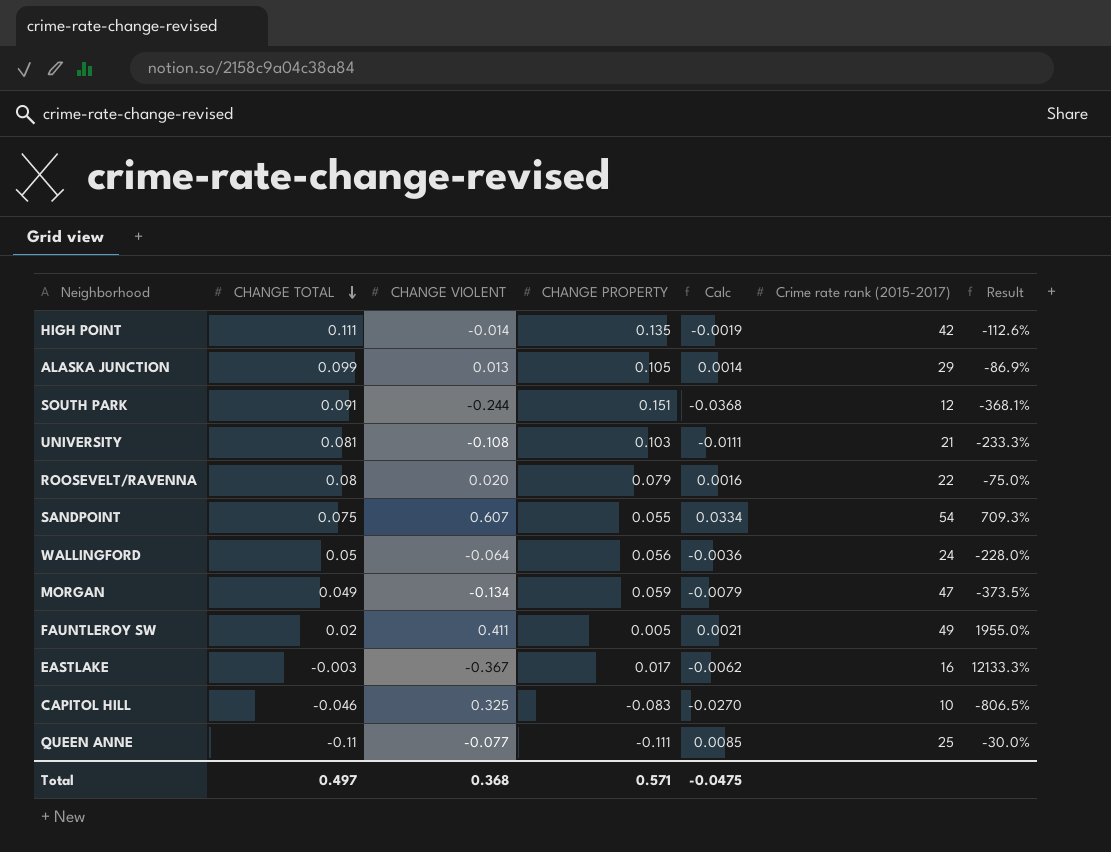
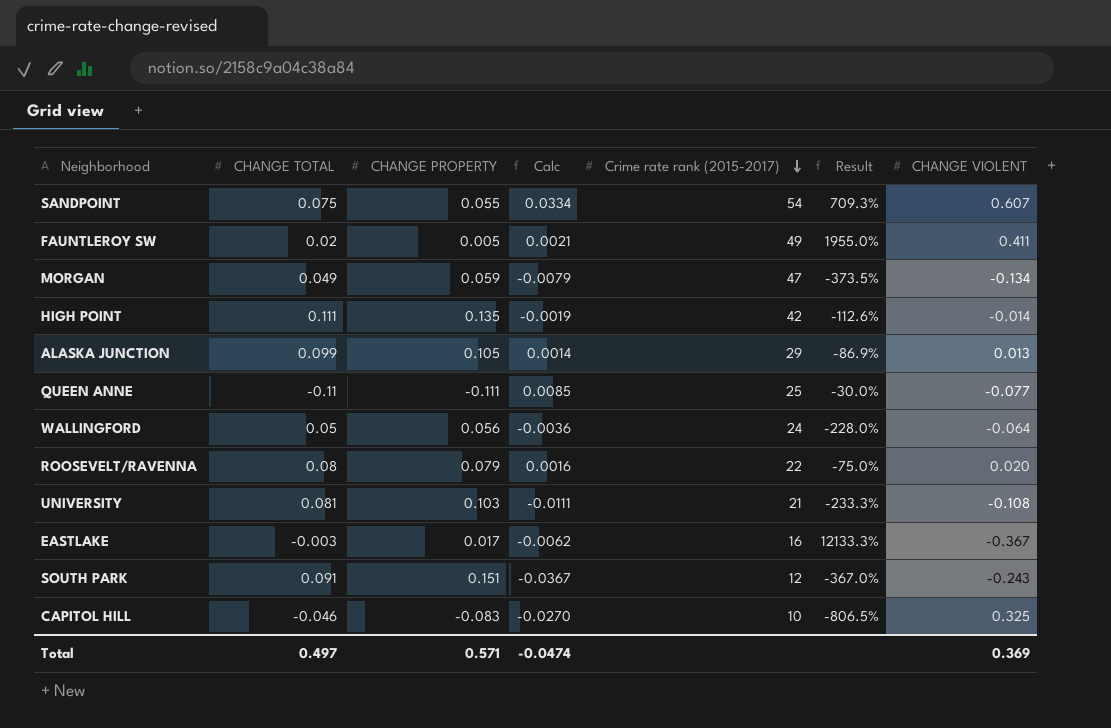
row order: CHANGE TOTAL descending -> Crime rate rank (2015-2017) descending
column CHANGE VIOLENT | position: 3 -> 7
SOUTH PARK | Calc: -0.0368 -> -0.0367
SOUTH PARK | Result: -368.1% -> -367.0%
SOUTH PARK | CHANGE VIOLENT: -0.244 -> -0.243
Total | Calc: -0.0475 -> -0.0474
Total | CHANGE VIOLENT: 0.368 -> 0.369

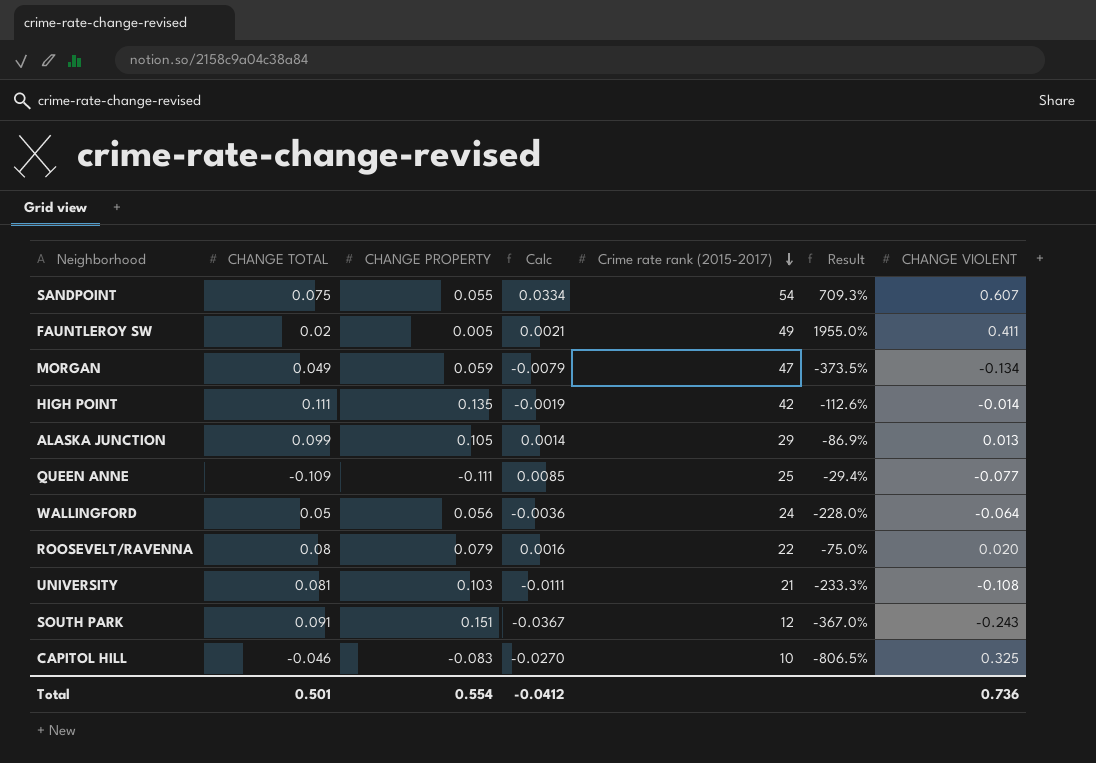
row EASTLAKE: -0.003 | 0.017 | -0.0062 | 16 | 12133.3% | -0.367 -> none
QUEEN ANNE | CHANGE TOTAL: -0.11 -> -0.109
QUEEN ANNE | Result: -30.0% -> -29.4%
Total | CHANGE TOTAL: 0.497 -> 0.501
Total | CHANGE PROPERTY: 0.571 -> 0.554
Total | Calc: -0.0474 -> -0.0412
Total | CHANGE VIOLENT: 0.369 -> 0.736

